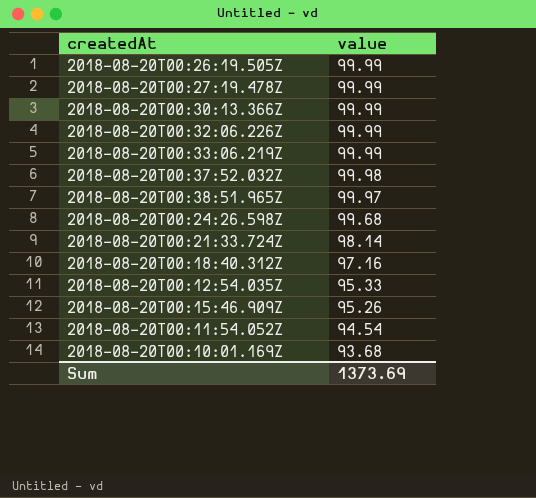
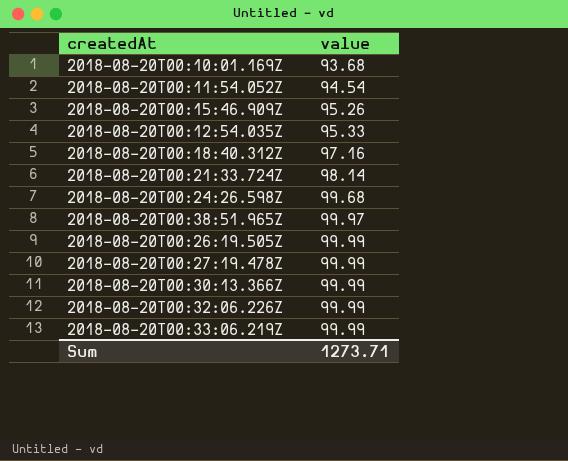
row order: value descending -> value ascending
row 2018-08-20T00:37:52.032Z: 99.98 -> none
Sum | value: 1373.69 -> 1273.71

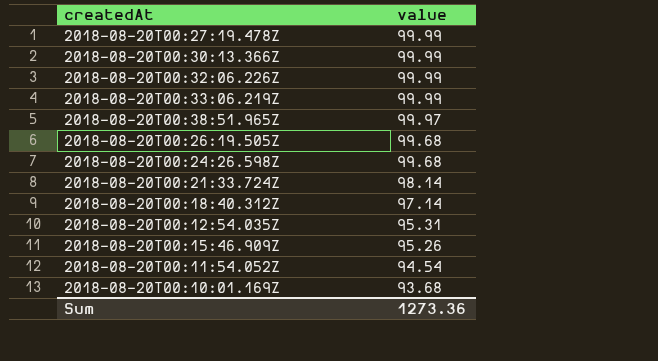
row order: value ascending -> value descending
2018-08-20T00:26:19.505Z | value: 99.99 -> 99.68
2018-08-20T00:18:40.312Z | value: 97.16 -> 97.14
2018-08-20T00:12:54.035Z | value: 95.33 -> 95.31
Sum | value: 1273.71 -> 1273.36

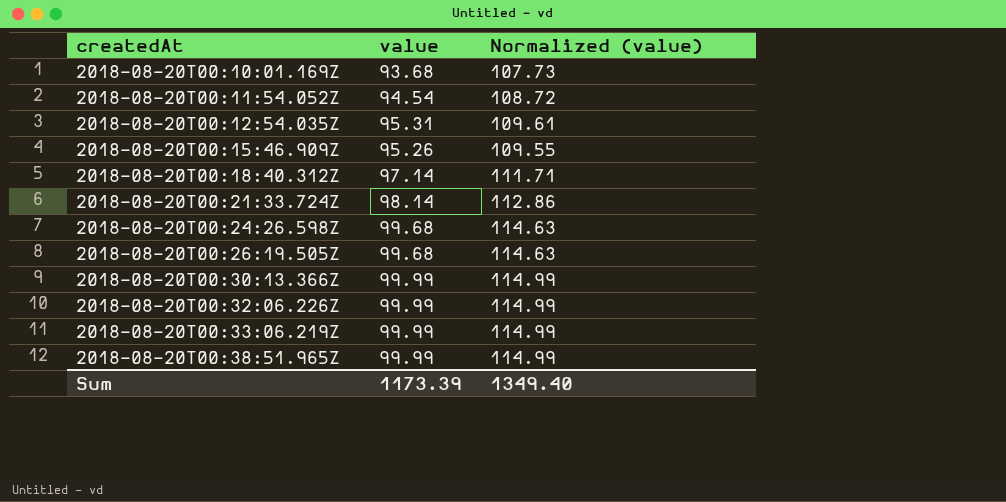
row order: value descending -> createdAt ascending
column Normalized (value) | formula: none -> [value] * 1.15
row 2018-08-20T00:27:19.478Z: 99.99 -> none
2018-08-20T00:38:51.965Z | value: 99.97 -> 99.99
Sum | value: 1273.36 -> 1173.39

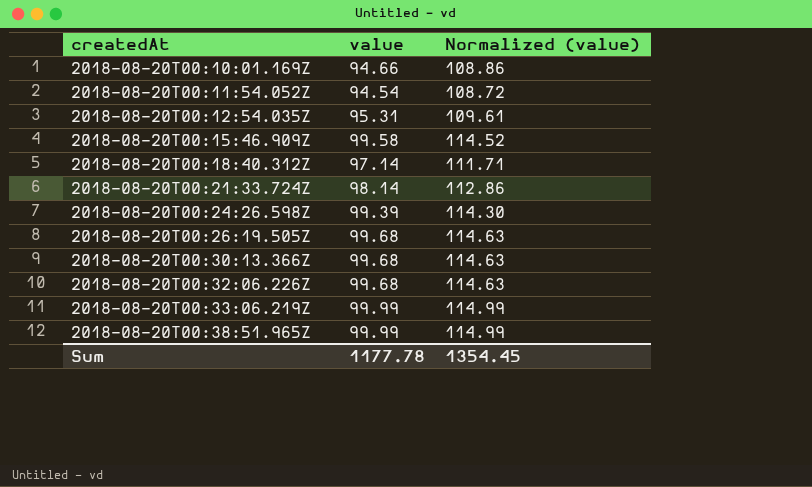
2018-08-20T00:10:01.169Z | value: 93.68 -> 94.66
2018-08-20T00:10:01.169Z | Normalized (value): 107.73 -> 108.86
2018-08-20T00:15:46.909Z | value: 95.26 -> 99.58
2018-08-20T00:15:46.909Z | Normalized (value): 109.55 -> 114.52
2018-08-20T00:24:26.598Z | value: 99.68 -> 99.39
2018-08-20T00:24:26.598Z | Normalized (value): 114.63 -> 114.30
2018-08-20T00:30:13.366Z | value: 99.99 -> 99.68
2018-08-20T00:30:13.366Z | Normalized (value): 114.99 -> 114.63
2018-08-20T00:32:06.226Z | value: 99.99 -> 99.68
2018-08-20T00:32:06.226Z | Normalized (value): 114.99 -> 114.63
Sum | value: 1173.39 -> 1177.78
Sum | Normalized (value): 1349.40 -> 1354.45

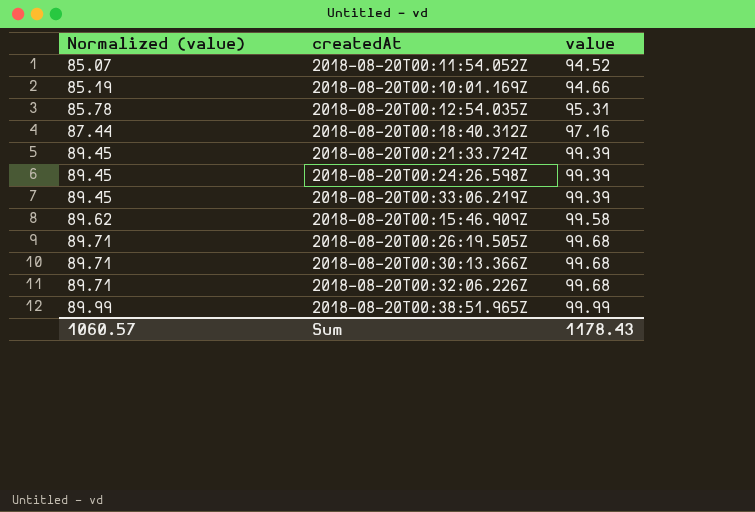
row order: createdAt ascending -> Normalized (value) ascending
column Normalized (value) | formula: [value] * 1.15 -> [value] * 0.9
column Normalized (value) | position: 3 -> 1
2018-08-20T00:11:54.052Z | value: 94.54 -> 94.52
2018-08-20T00:18:40.312Z | value: 97.14 -> 97.16
2018-08-20T00:21:33.724Z | value: 98.14 -> 99.39
2018-08-20T00:33:06.219Z | value: 99.99 -> 99.39
Sum | Normalized (value): 1354.45 -> 1060.57
Sum | value: 1177.78 -> 1178.43

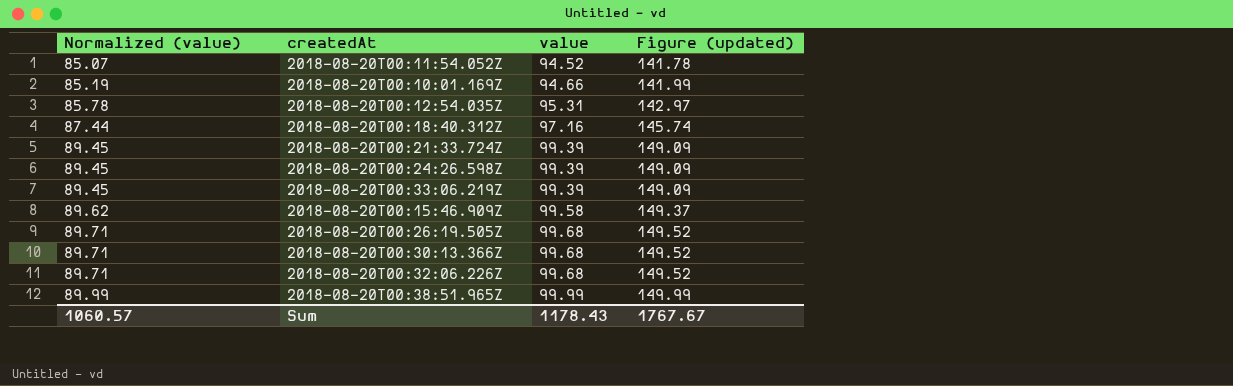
column Figure (updated) | formula: none -> [value] * 1.5

